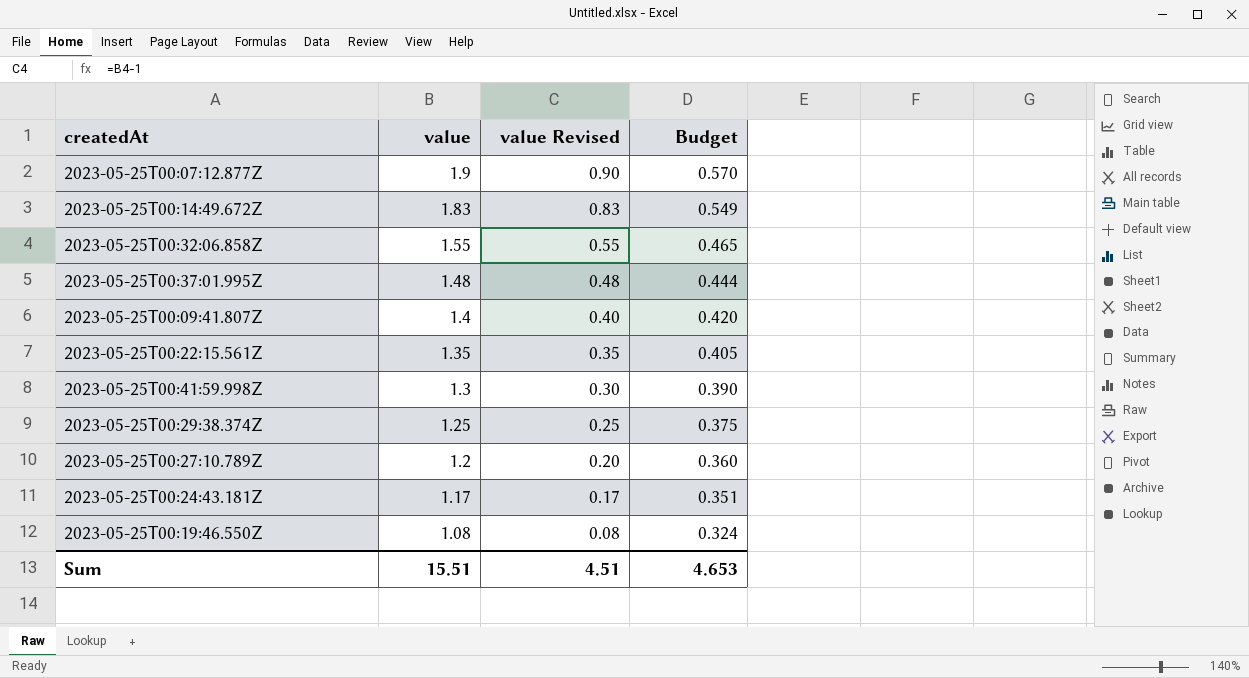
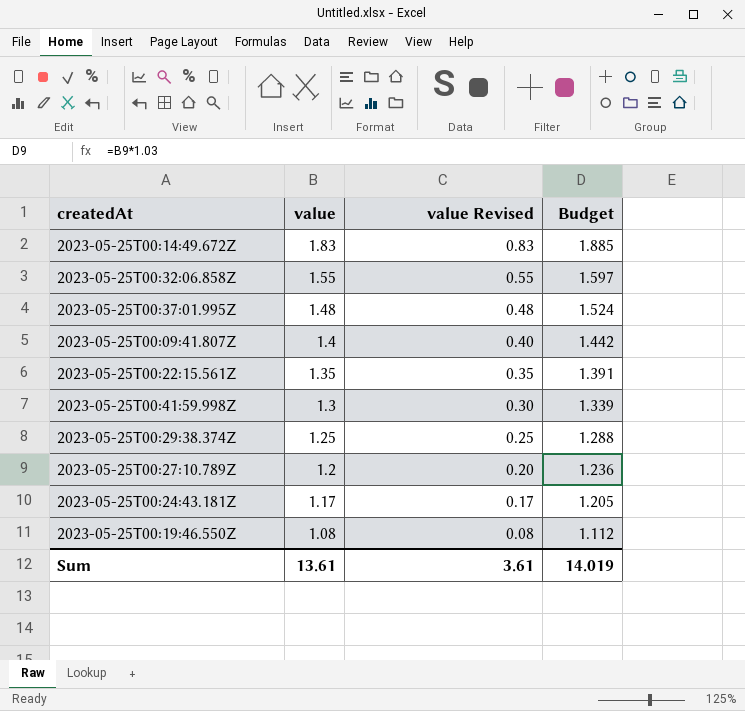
column Budget | formula: [value] * 0.3 -> [value] * 1.03
row 2023-05-25T00:07:12.877Z: 1.9 | 0.90 | 0.570 -> none
Sum | value: 15.51 -> 13.61
Sum | value Revised: 4.51 -> 3.61
Sum | Budget: 4.653 -> 14.019

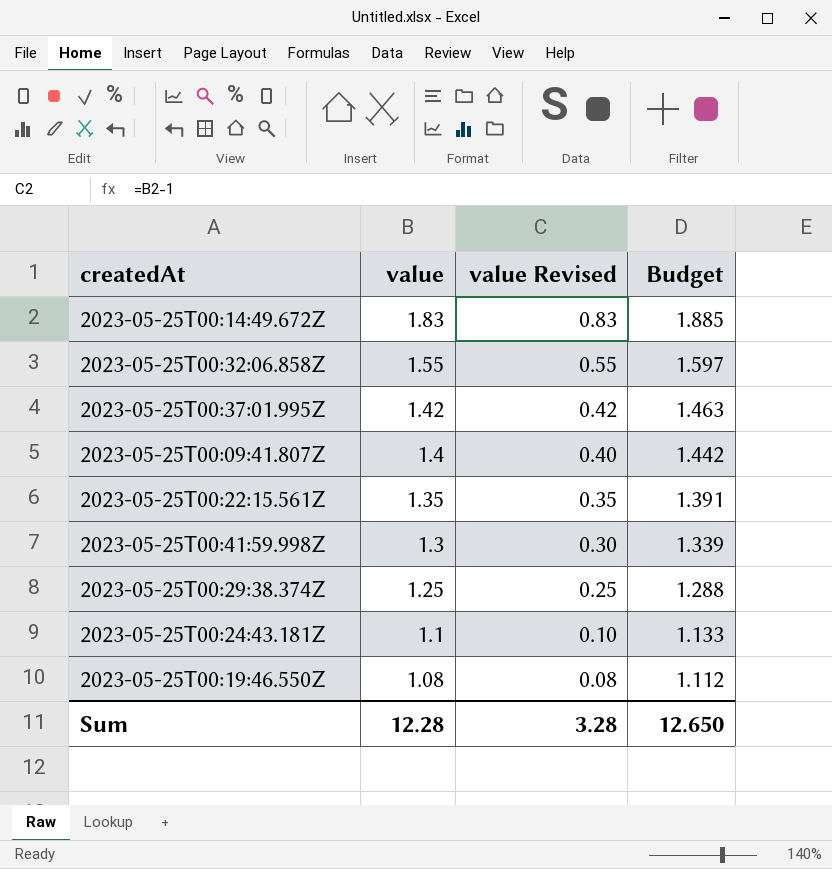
row 2023-05-25T00:27:10.789Z: 1.2 | 0.20 | 1.236 -> none
2023-05-25T00:37:01.995Z | value: 1.48 -> 1.42
2023-05-25T00:37:01.995Z | value Revised: 0.48 -> 0.42
2023-05-25T00:37:01.995Z | Budget: 1.524 -> 1.463
2023-05-25T00:24:43.181Z | value: 1.17 -> 1.1
2023-05-25T00:24:43.181Z | value Revised: 0.17 -> 0.10
2023-05-25T00:24:43.181Z | Budget: 1.205 -> 1.133
Sum | value: 13.61 -> 12.28
Sum | value Revised: 3.61 -> 3.28
Sum | Budget: 14.019 -> 12.650

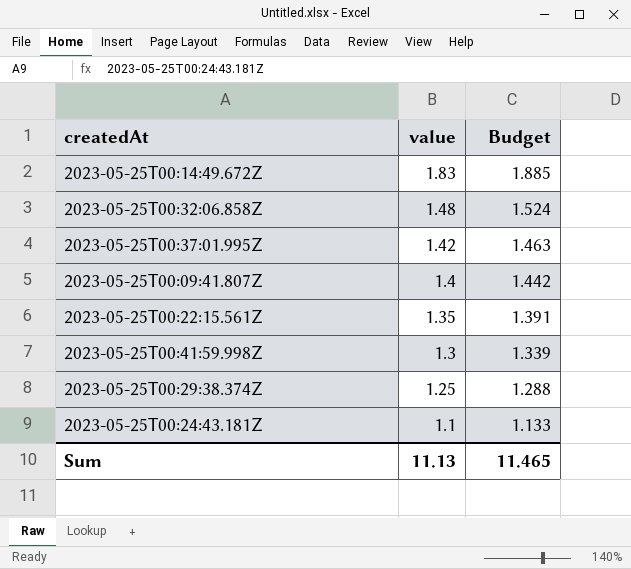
column value Revised | formula: [value] - 1 -> none
row 2023-05-25T00:19:46.550Z: 1.08 | 0.08 | 1.112 -> none
2023-05-25T00:32:06.858Z | value: 1.55 -> 1.48
2023-05-25T00:32:06.858Z | Budget: 1.597 -> 1.524
Sum | value: 12.28 -> 11.13
Sum | Budget: 12.650 -> 11.465

